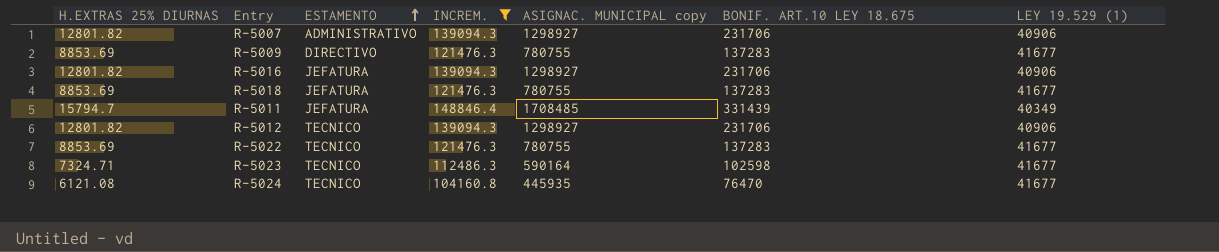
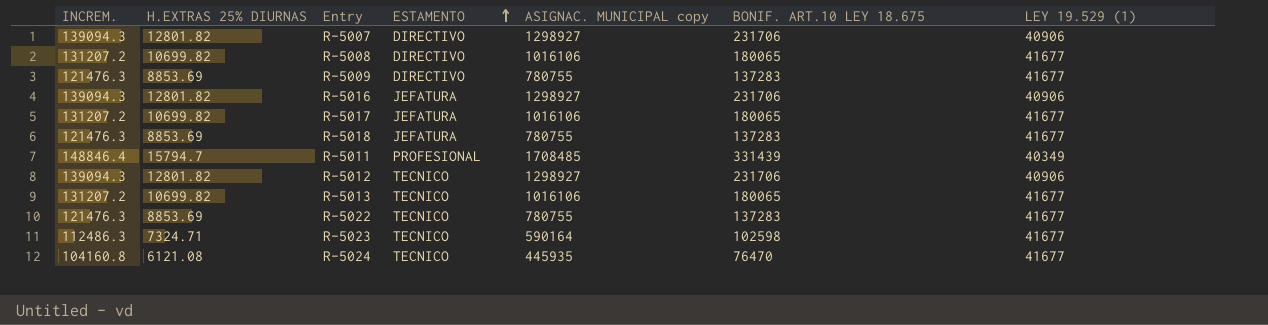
filter: INCREM. != 131207.2 -> none
column INCREM. | position: 4 -> 1
R-5007 | ESTAMENTO: ADMINISTRATIVO -> DIRECTIVO
R-5011 | ESTAMENTO: JEFATURA -> PROFESIONAL

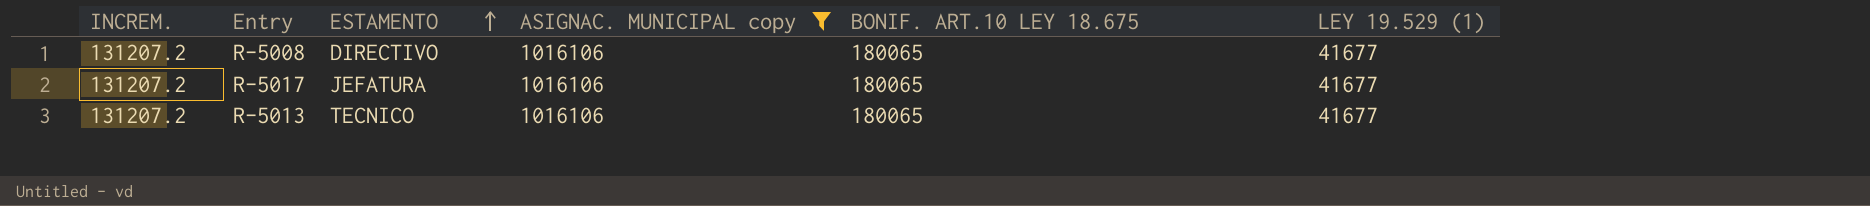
filter: none -> ASIGNAC. MUNICIPAL copy = 1016106
column H.EXTRAS 25% DIURNAS | position: 2 -> none

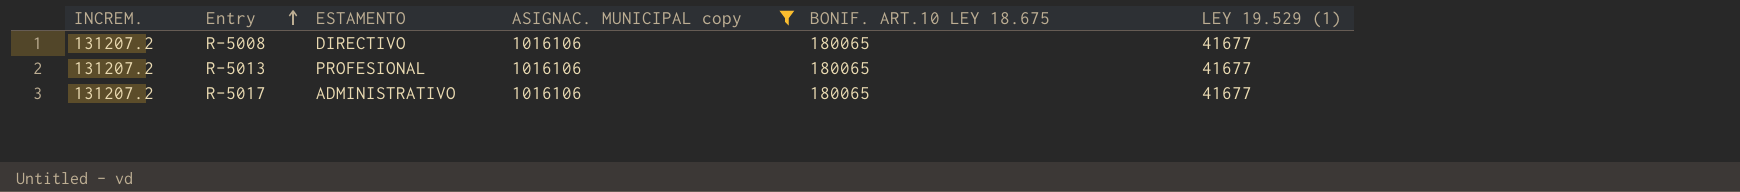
row order: ESTAMENTO ascending -> Entry ascending
R-5013 | ESTAMENTO: TECNICO -> PROFESIONAL
R-5017 | ESTAMENTO: JEFATURA -> ADMINISTRATIVO

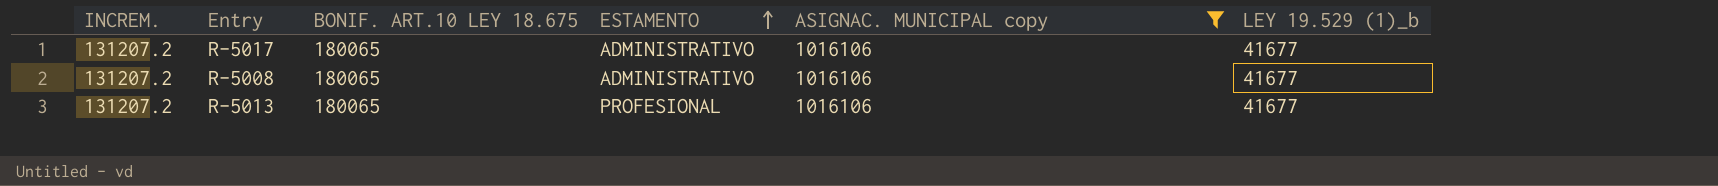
row order: Entry ascending -> ESTAMENTO ascending
column BONIF. ART.10 LEY 18.675 | position: 5 -> 3
column name: LEY 19.529 (1) -> LEY 19.529 (1)_b
R-5008 | ESTAMENTO: DIRECTIVO -> ADMINISTRATIVO

